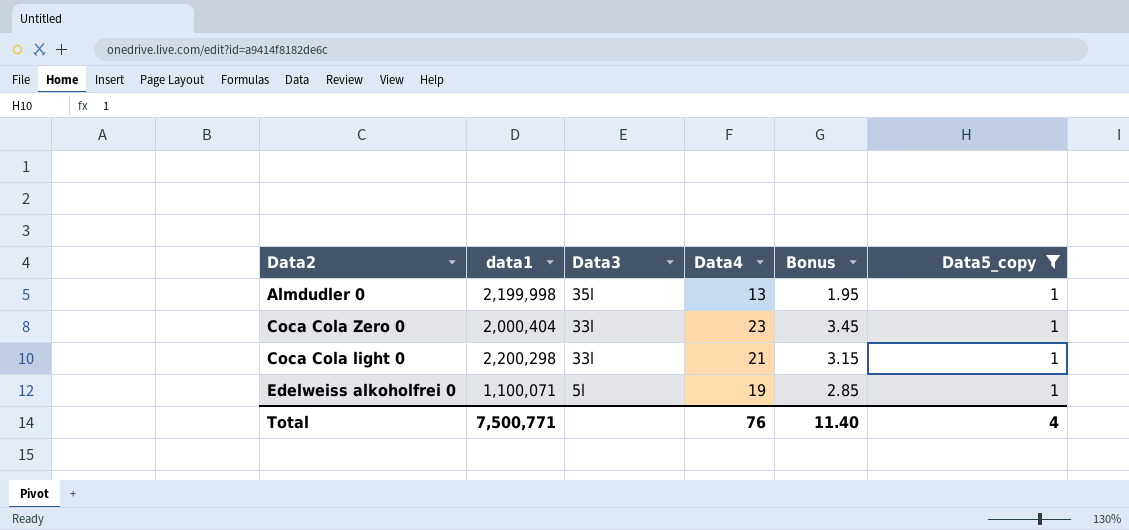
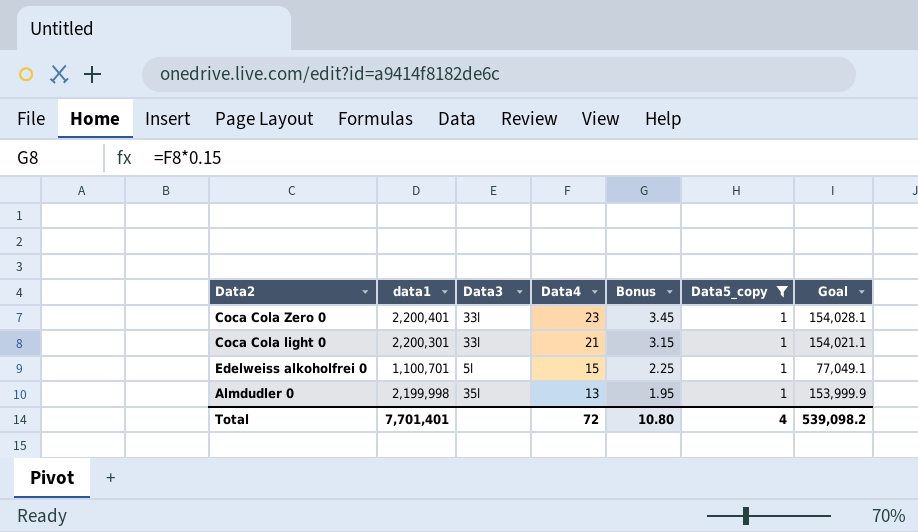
row order: Data3 descending -> Data4 descending
column Goal | formula: none -> [data1] * 0.07
Coca Cola Zero 0 | data1: 2,000,404 -> 2,200,401
Coca Cola light 0 | data1: 2,200,298 -> 2,200,301
Edelweiss alkoholfrei 0 | data1: 1,100,071 -> 1,100,701
Edelweiss alkoholfrei 0 | Data4: 19 -> 15
Edelweiss alkoholfrei 0 | Bonus: 2.85 -> 2.25
Total | data1: 7,500,771 -> 7,701,401
Total | Data4: 76 -> 72
Total | Bonus: 11.40 -> 10.80

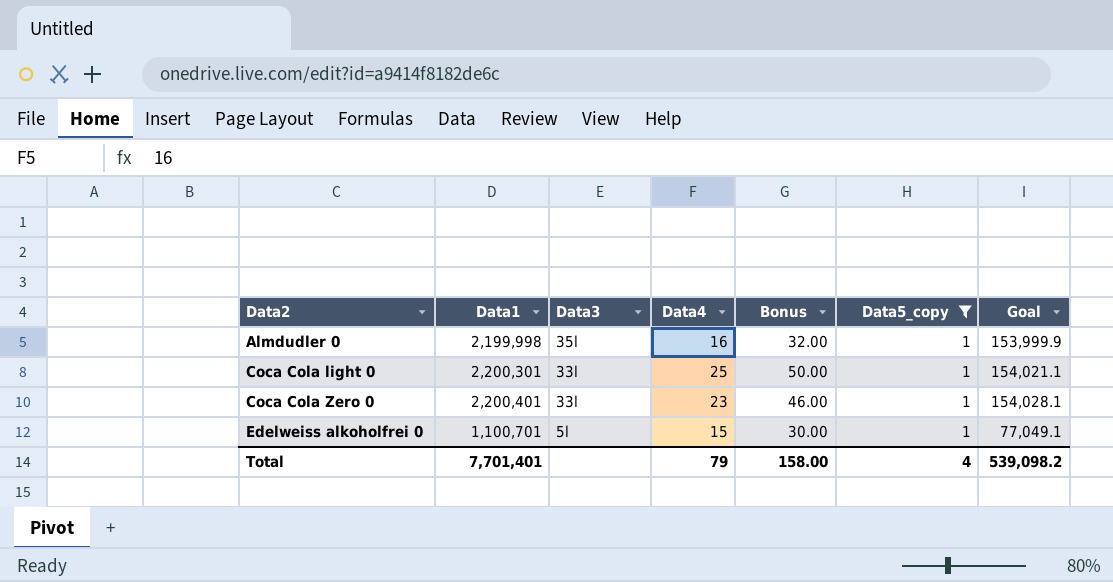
row order: Data4 descending -> Data2 ascending
column name: data1 -> Data1
column Bonus | formula: [Data4] * 0.15 -> [Data4] * 2
Almdudler 0 | Data4: 13 -> 16
Coca Cola light 0 | Data4: 21 -> 25
Total | Data4: 72 -> 79
Total | Bonus: 10.80 -> 158.00

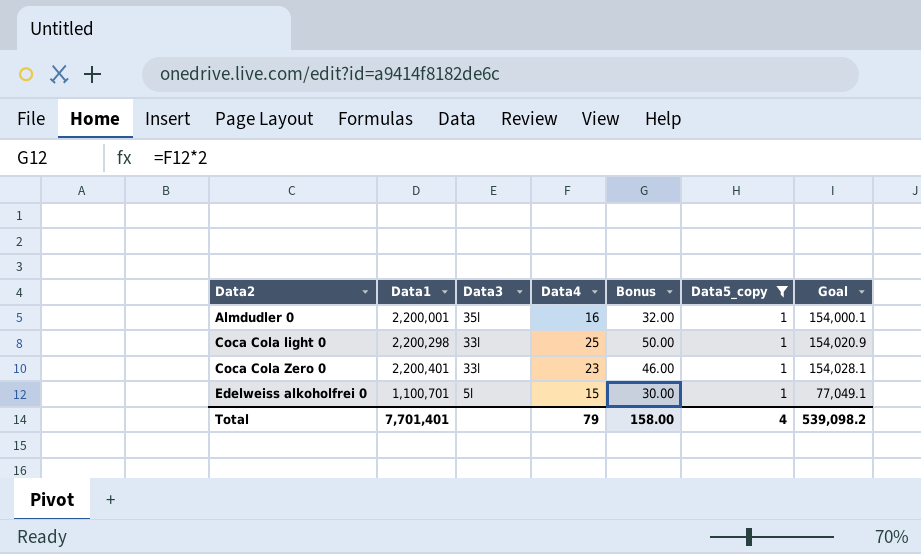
Almdudler 0 | Data1: 2,199,998 -> 2,200,001
Almdudler 0 | Goal: 153,999.9 -> 154,000.1
Coca Cola light 0 | Data1: 2,200,301 -> 2,200,298
Coca Cola light 0 | Goal: 154,021.1 -> 154,020.9

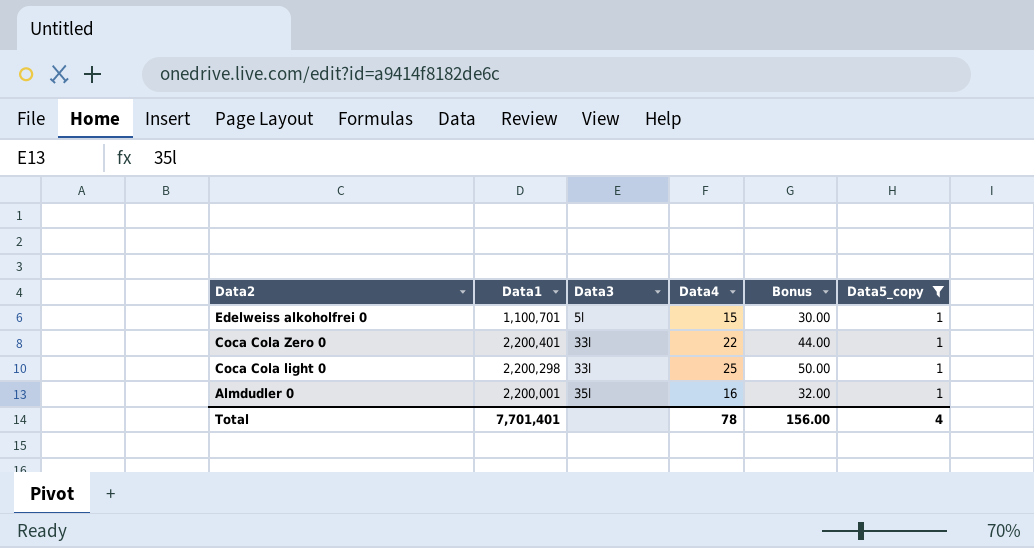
row order: Data2 ascending -> Data2 descending
column Goal | formula: [Data1] * 0.07 -> none
Coca Cola Zero 0 | Data4: 23 -> 22
Coca Cola Zero 0 | Bonus: 46.00 -> 44.00
Total | Data4: 79 -> 78
Total | Bonus: 158.00 -> 156.00

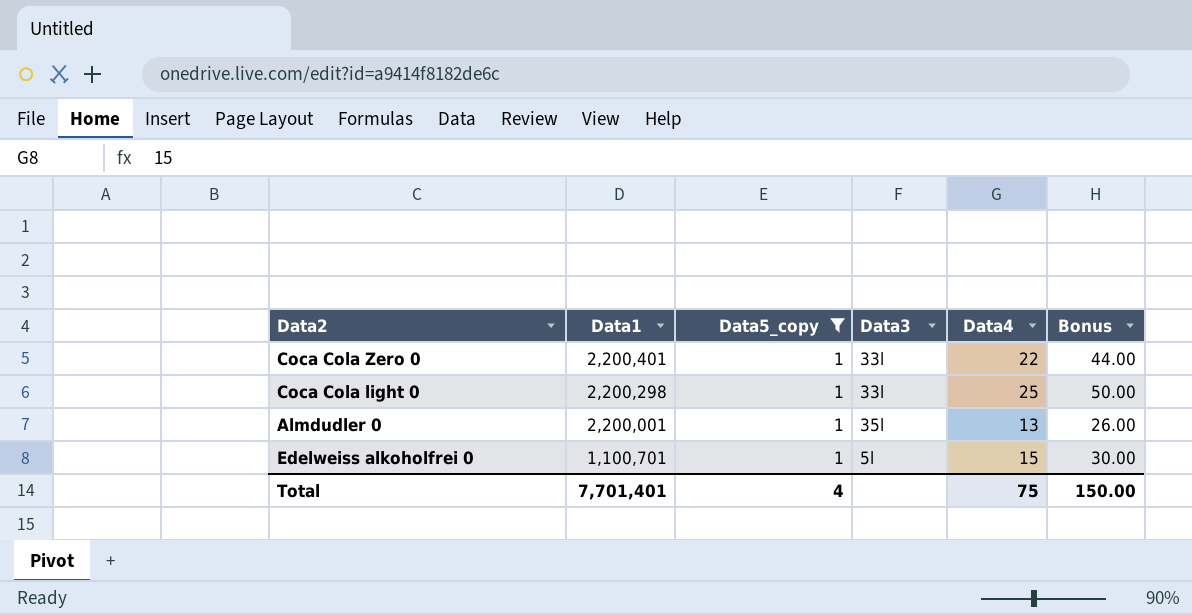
row order: Data2 descending -> Data1 descending
column Data5_copy | position: 6 -> 3
Almdudler 0 | Data4: 16 -> 13
Almdudler 0 | Bonus: 32.00 -> 26.00
Total | Data4: 78 -> 75
Total | Bonus: 156.00 -> 150.00

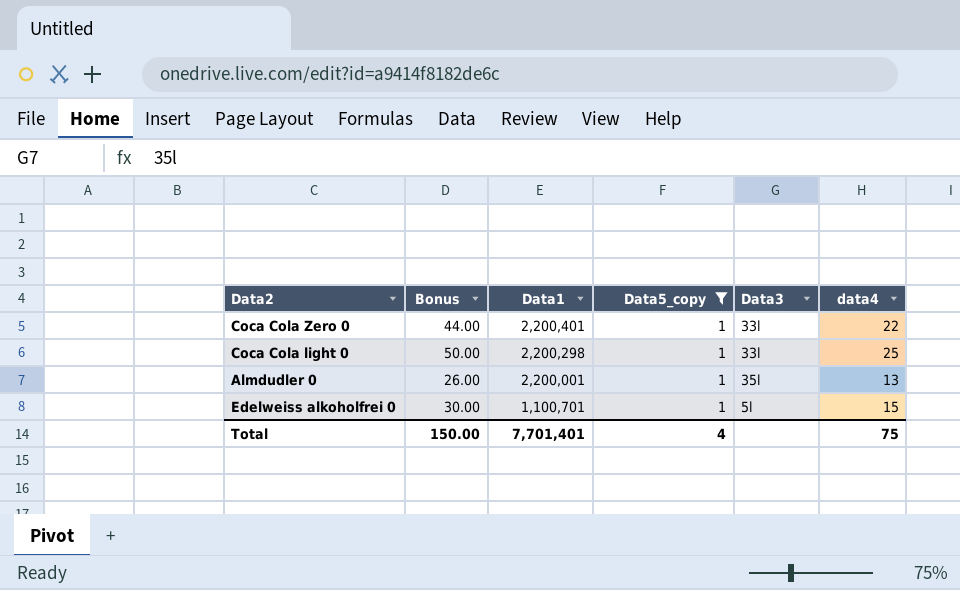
column Bonus | position: 6 -> 2
column name: Data4 -> data4

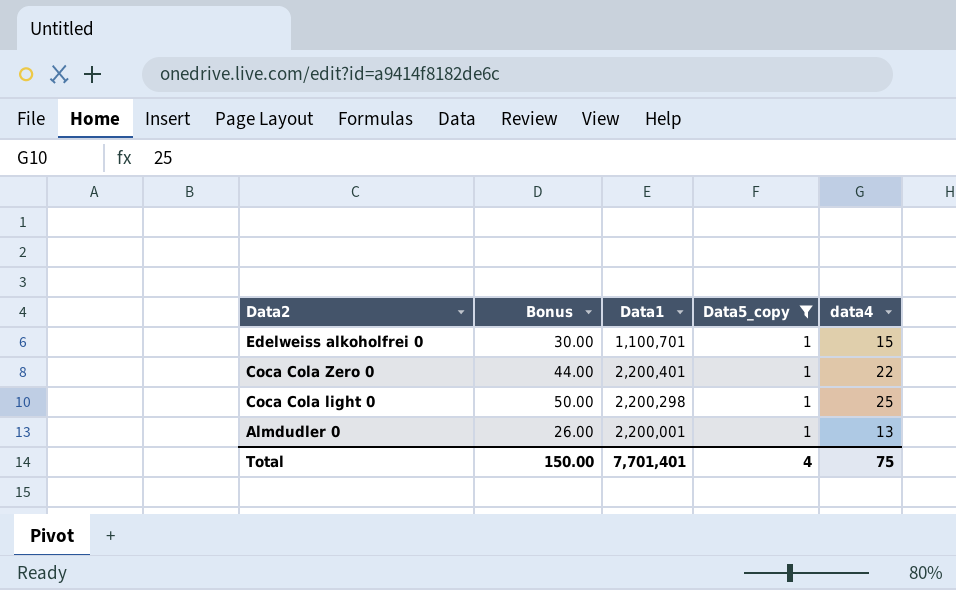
row order: Data1 descending -> Data2 descending
column Data3 | position: 5 -> none

